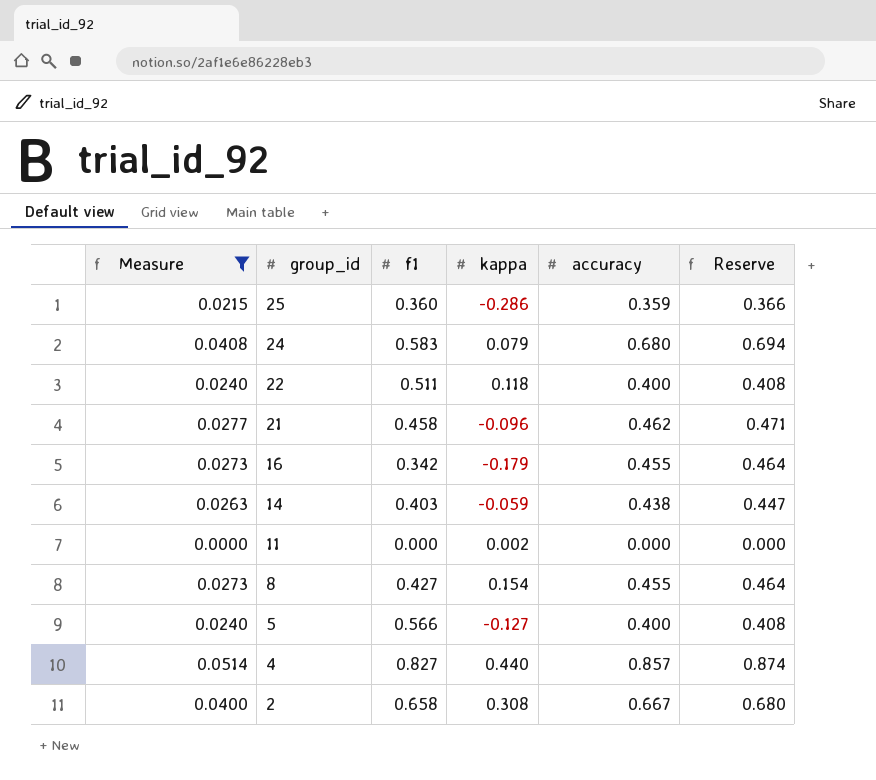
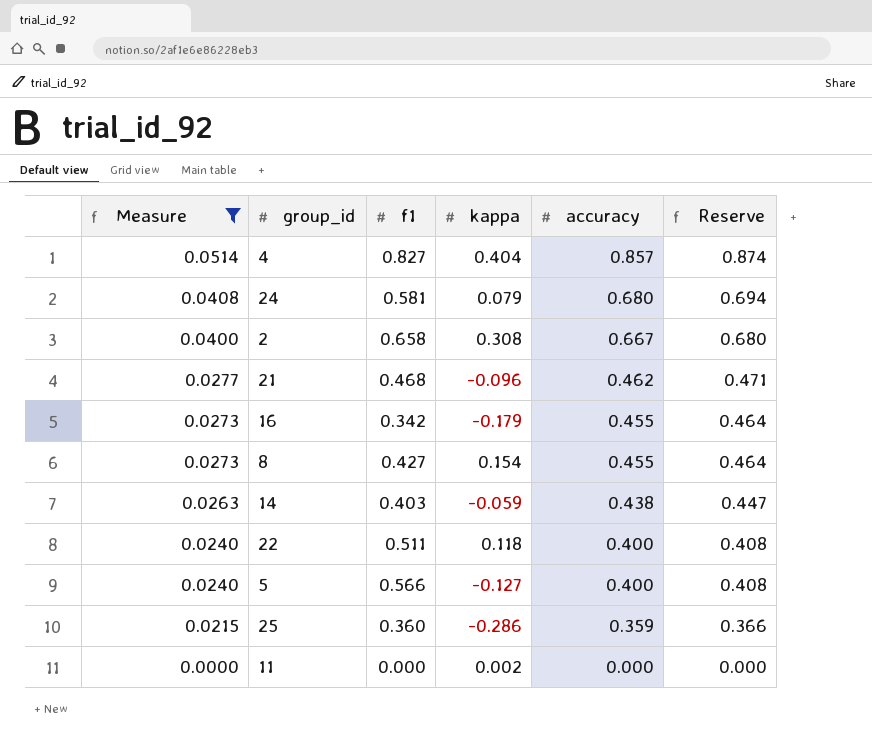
row order: group_id descending -> Measure descending
4 | kappa: 0.440 -> 0.404
24 | f1: 0.583 -> 0.581
21 | f1: 0.458 -> 0.468

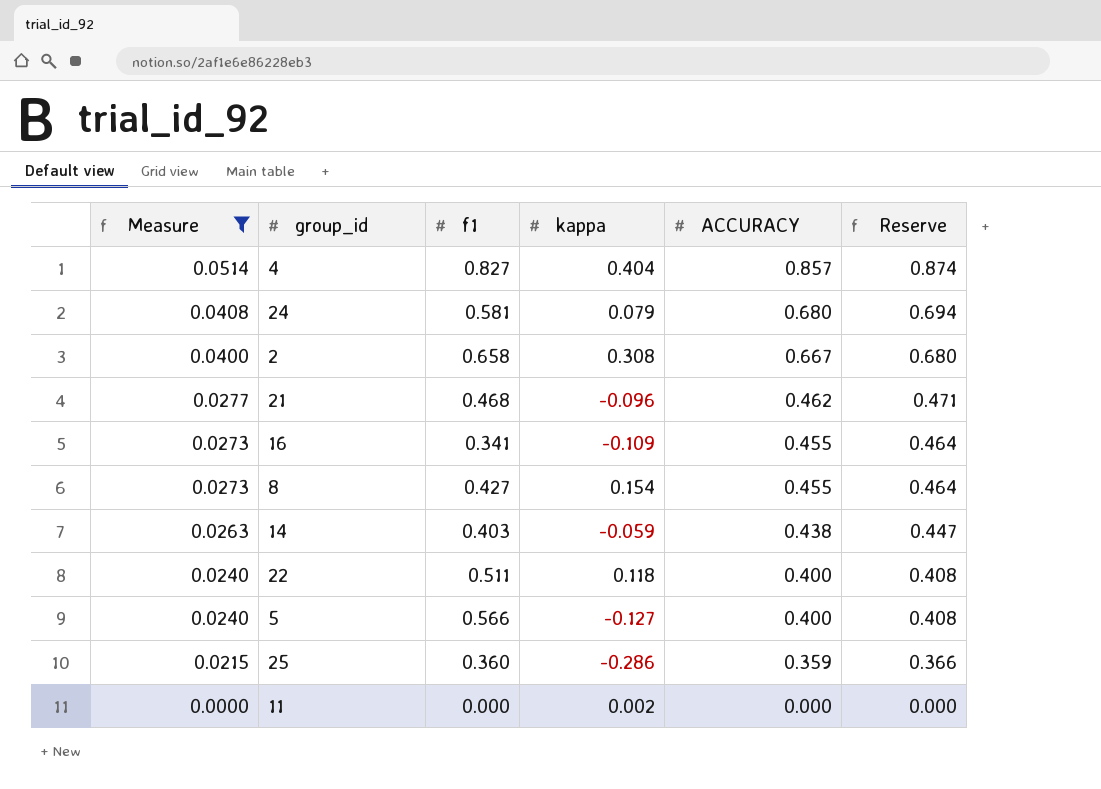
column name: accuracy -> ACCURACY
16 | f1: 0.342 -> 0.341
16 | kappa: -0.179 -> -0.109

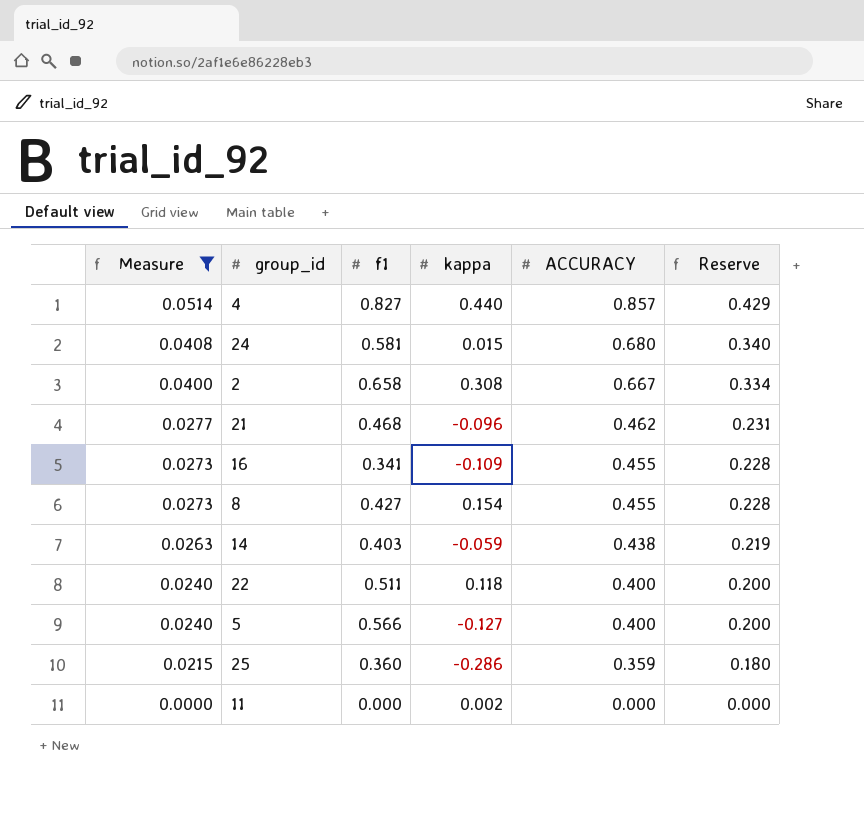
column Reserve | formula: [ACCURACY] * 1.02 -> [ACCURACY] * 0.5
4 | kappa: 0.404 -> 0.440
24 | kappa: 0.079 -> 0.015

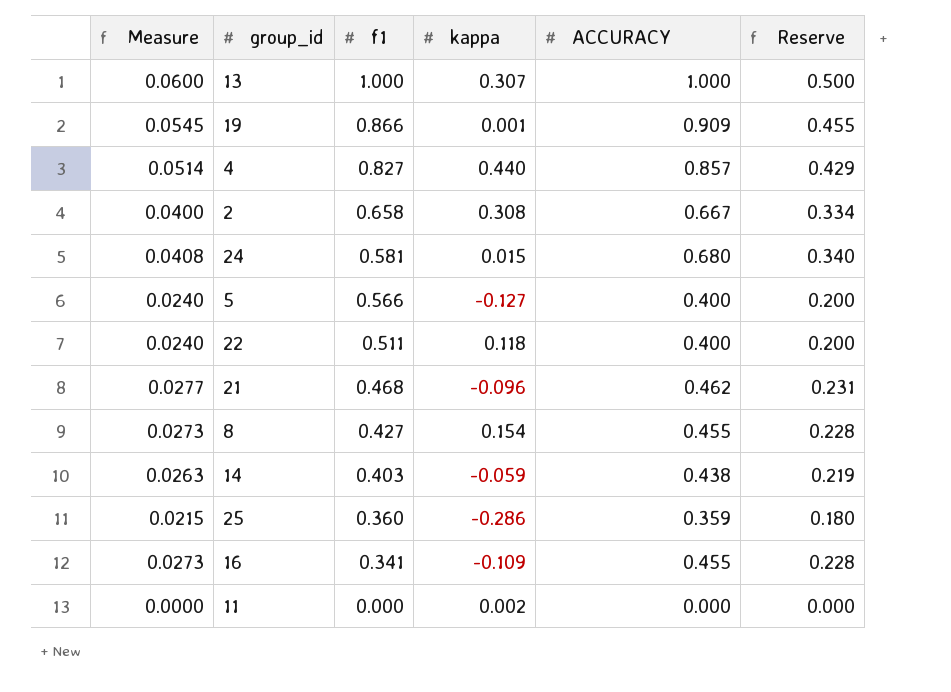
filter: Measure <= 0.0514 -> none
row order: Measure descending -> f1 descending

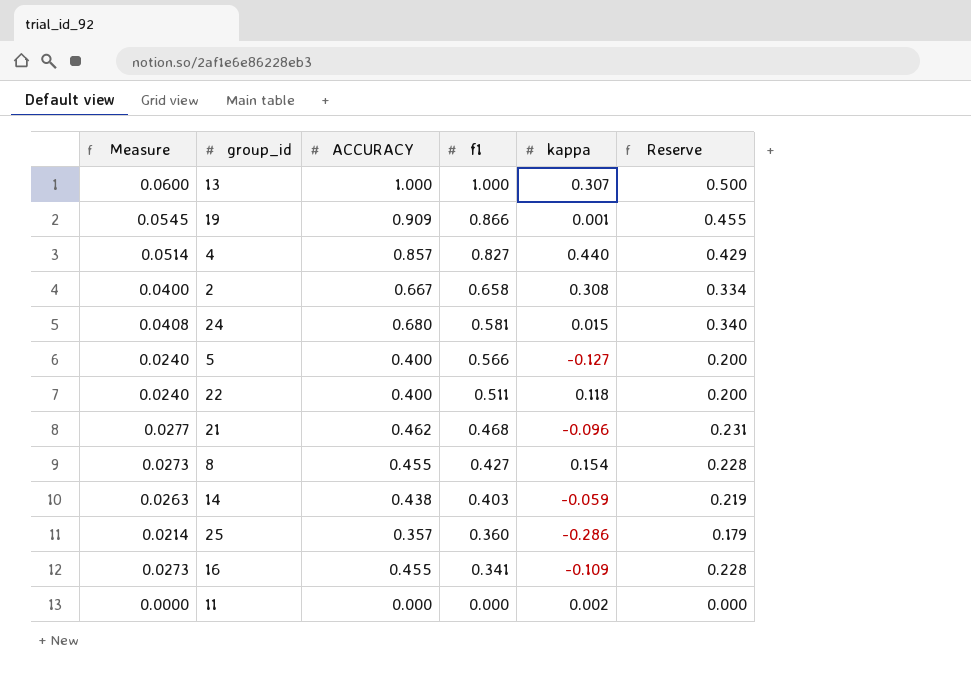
column ACCURACY | position: 5 -> 3
25 | Measure: 0.0215 -> 0.0214
25 | ACCURACY: 0.359 -> 0.357
25 | Reserve: 0.180 -> 0.179

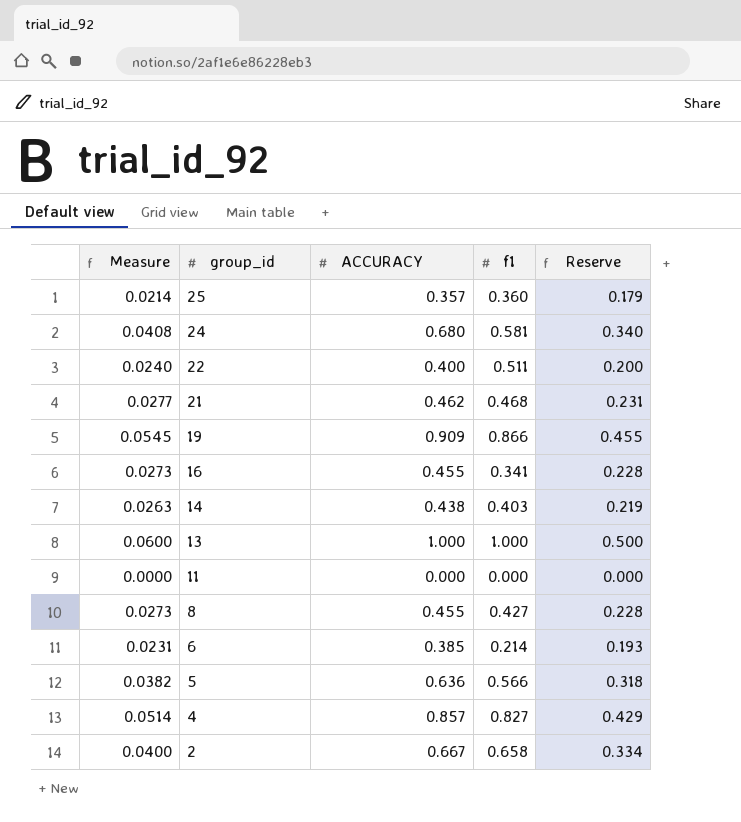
row order: f1 descending -> group_id descending
column kappa | position: 5 -> none
row 6: none -> 0.0231 | 0.385 | 0.214 | 0.193
5 | Measure: 0.0240 -> 0.0382
5 | ACCURACY: 0.400 -> 0.636
5 | Reserve: 0.200 -> 0.318

